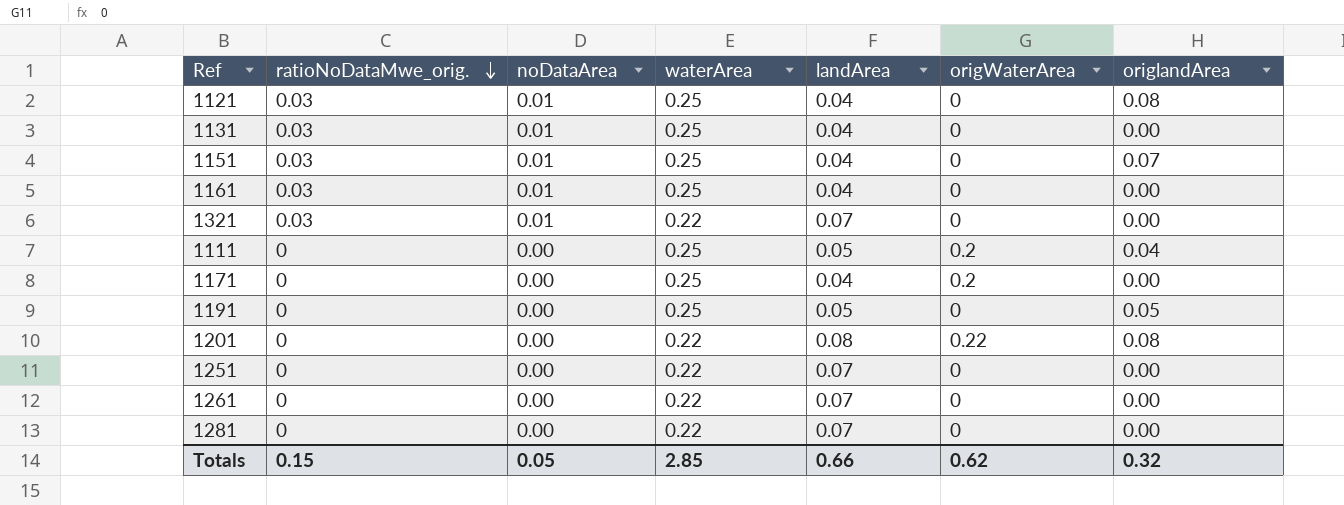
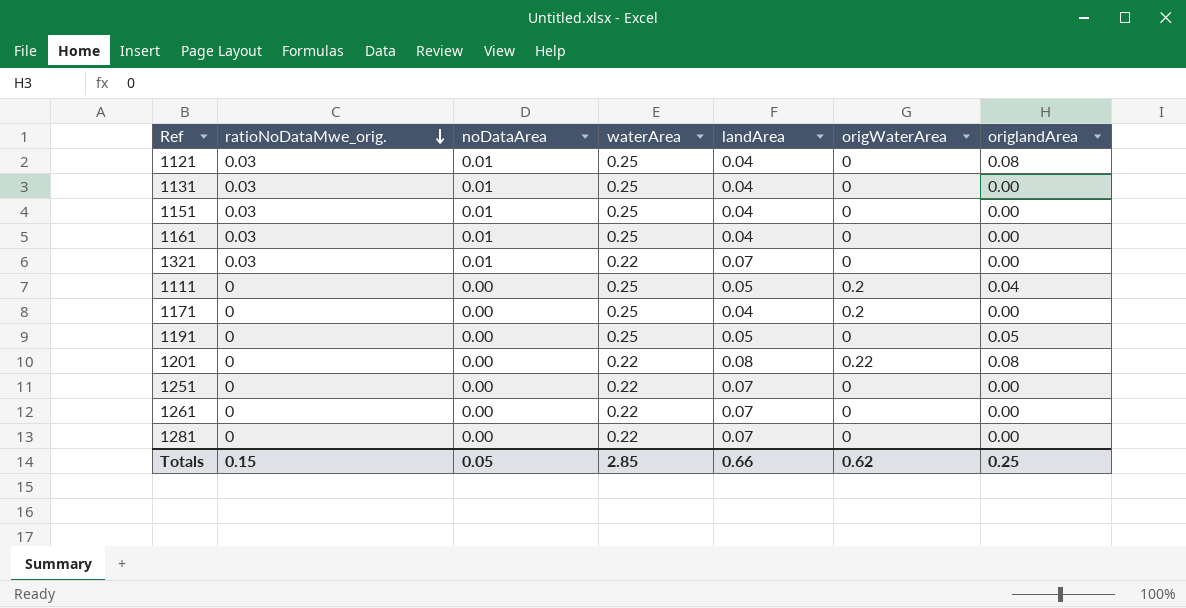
1151 | origlandArea: 0.07 -> 0.00
Totals | origlandArea: 0.32 -> 0.25

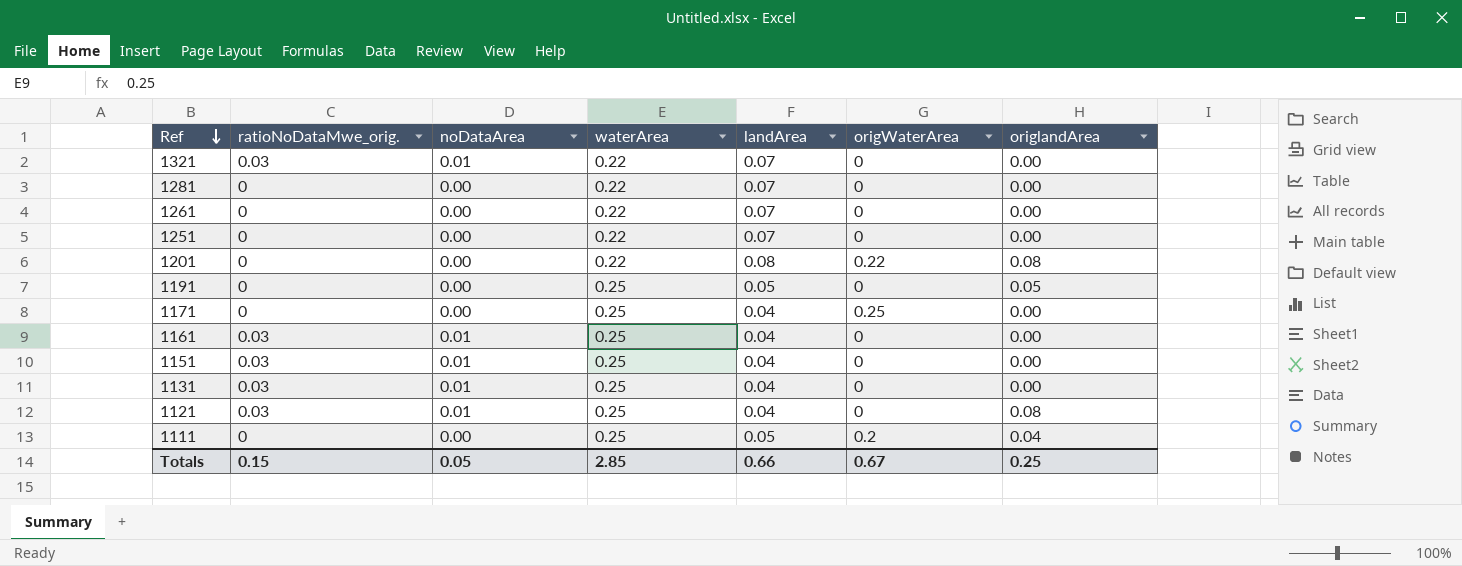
row order: ratioNoDataMwe_orig. descending -> Ref descending
1171 | origWaterArea: 0.2 -> 0.25
Totals | origWaterArea: 0.62 -> 0.67

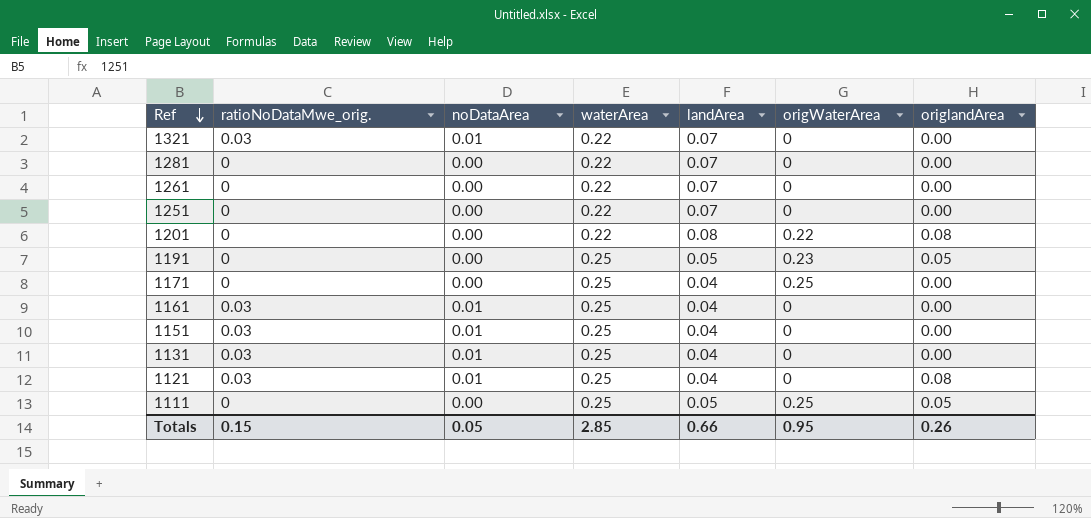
1191 | origWaterArea: 0 -> 0.23
1111 | origWaterArea: 0.2 -> 0.25
1111 | origlandArea: 0.04 -> 0.05
Totals | origWaterArea: 0.67 -> 0.95
Totals | origlandArea: 0.25 -> 0.26

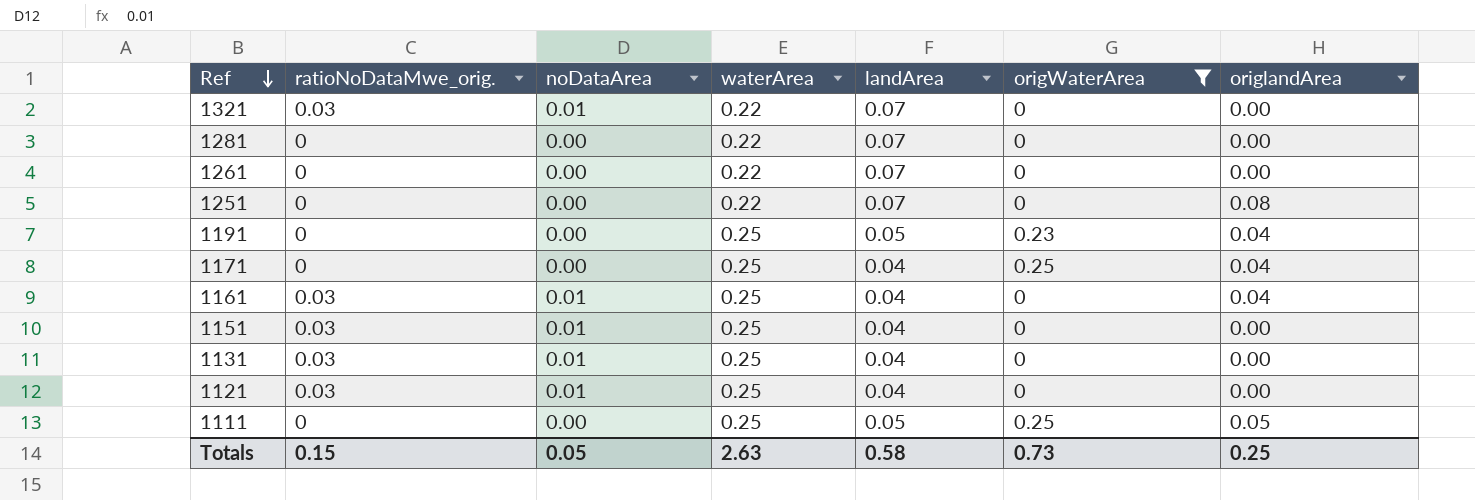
filter: none -> origWaterArea != 0.22
1251 | origlandArea: 0.00 -> 0.08
1191 | origlandArea: 0.05 -> 0.04
1171 | origlandArea: 0.00 -> 0.04
1161 | origlandArea: 0.00 -> 0.04
1121 | origlandArea: 0.08 -> 0.00
Totals | waterArea: 2.85 -> 2.63
Totals | landArea: 0.66 -> 0.58
Totals | origWaterArea: 0.95 -> 0.73
Totals | origlandArea: 0.26 -> 0.25

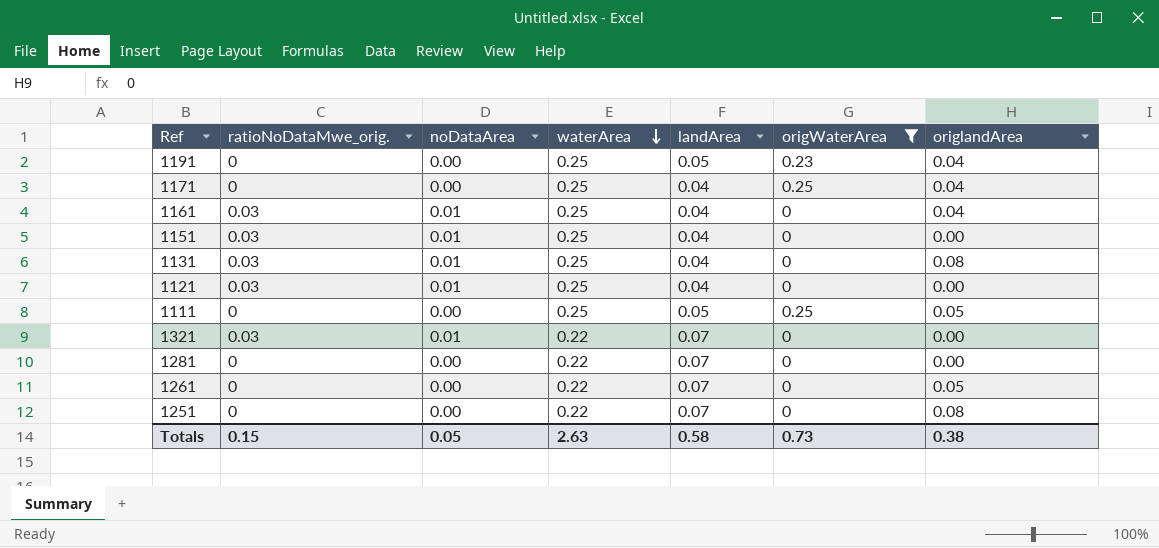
row order: Ref descending -> waterArea descending
1131 | origlandArea: 0.00 -> 0.08
1261 | origlandArea: 0.00 -> 0.05
Totals | origlandArea: 0.25 -> 0.38

